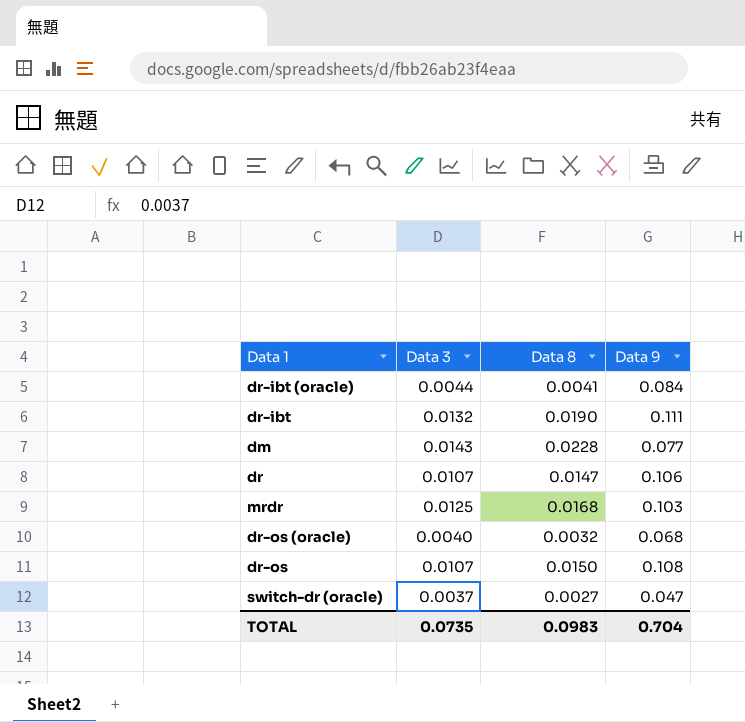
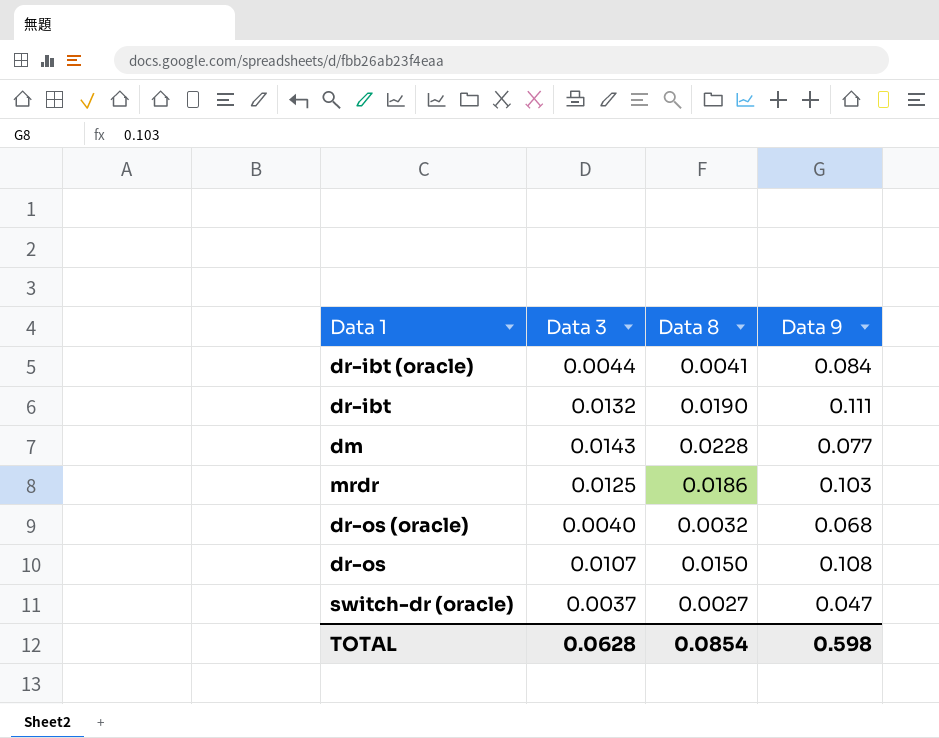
row dr: 0.0107 | 0.0147 | 0.106 -> none
mrdr | Data 8: 0.0168 -> 0.0186
TOTAL | Data 3: 0.0735 -> 0.0628
TOTAL | Data 8: 0.0983 -> 0.0854
TOTAL | Data 9: 0.704 -> 0.598

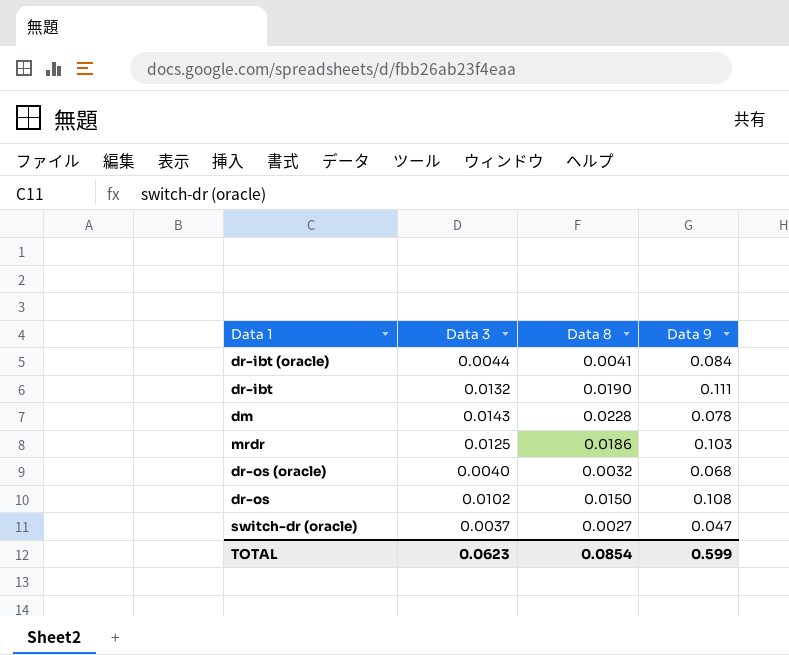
dm | Data 9: 0.077 -> 0.078
dr-os | Data 3: 0.0107 -> 0.0102
TOTAL | Data 3: 0.0628 -> 0.0623
TOTAL | Data 9: 0.598 -> 0.599

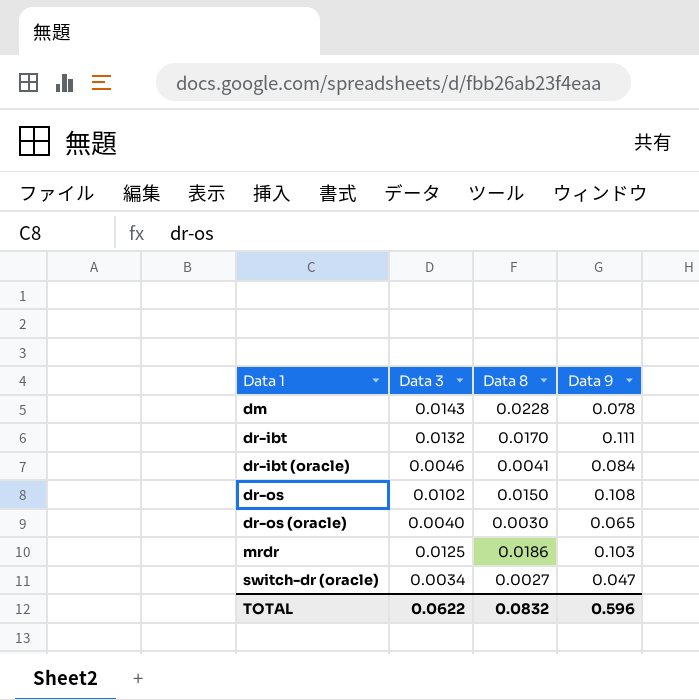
row order: none -> Data 1 ascending
dr-ibt | Data 8: 0.0190 -> 0.0170
dr-ibt (oracle) | Data 3: 0.0044 -> 0.0046
dr-os (oracle) | Data 8: 0.0032 -> 0.0030
dr-os (oracle) | Data 9: 0.068 -> 0.065
switch-dr (oracle) | Data 3: 0.0037 -> 0.0034
TOTAL | Data 3: 0.0623 -> 0.0622
TOTAL | Data 8: 0.0854 -> 0.0832
TOTAL | Data 9: 0.599 -> 0.596

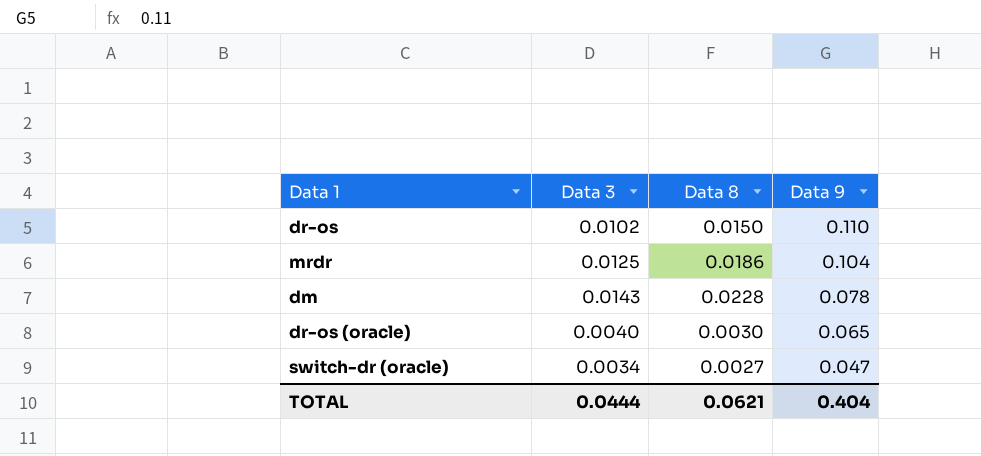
row order: Data 1 ascending -> Data 9 descending
row dr-ibt: 0.0132 | 0.0170 | 0.111 -> none
row dr-ibt (oracle): 0.0046 | 0.0041 | 0.084 -> none
dr-os | Data 9: 0.108 -> 0.110
mrdr | Data 9: 0.103 -> 0.104
TOTAL | Data 3: 0.0622 -> 0.0444
TOTAL | Data 8: 0.0832 -> 0.0621
TOTAL | Data 9: 0.596 -> 0.404

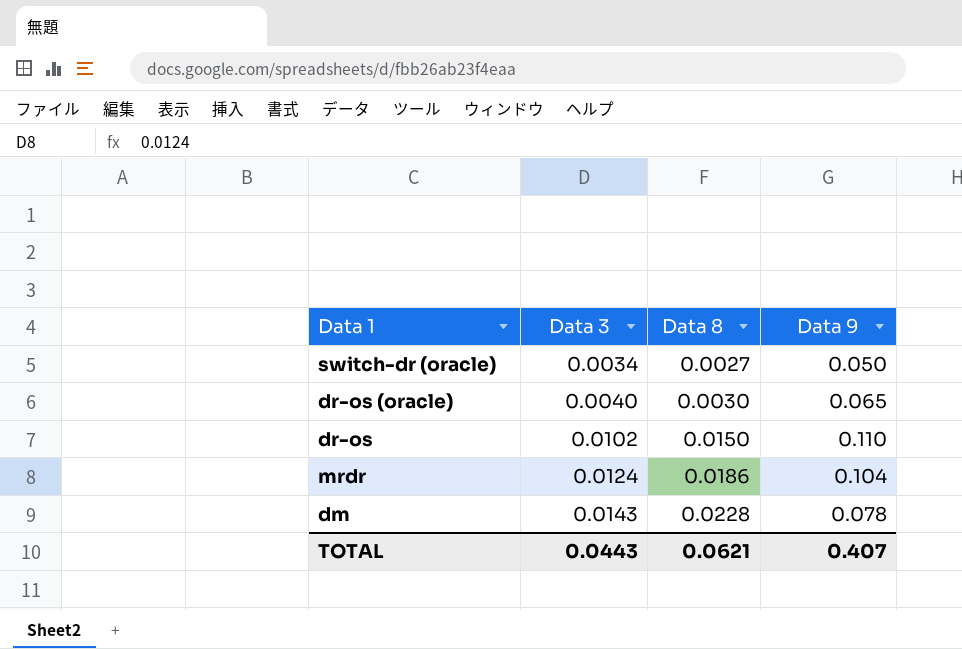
row order: Data 9 descending -> Data 3 ascending
switch-dr (oracle) | Data 9: 0.047 -> 0.050
mrdr | Data 3: 0.0125 -> 0.0124
TOTAL | Data 3: 0.0444 -> 0.0443
TOTAL | Data 9: 0.404 -> 0.407

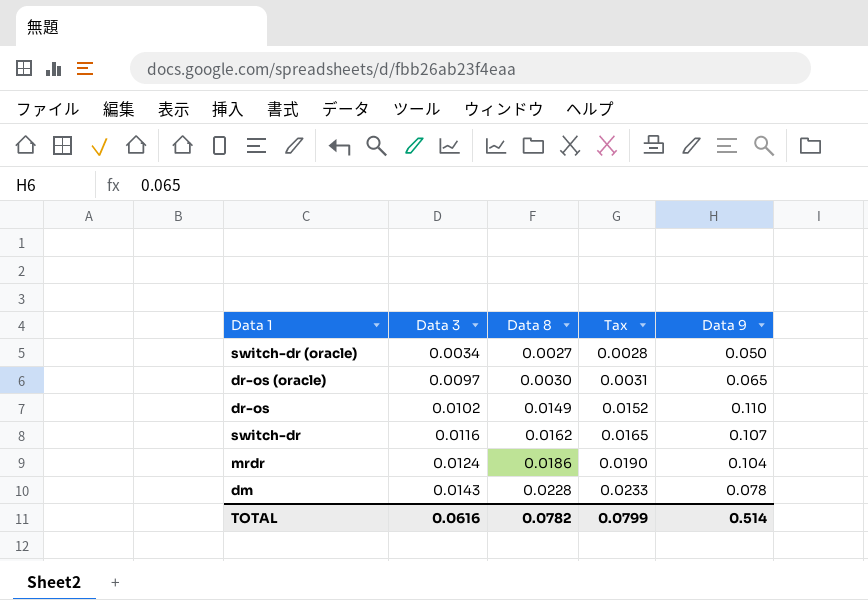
column Tax | formula: none -> [Data 8] * 1.02
dr-os (oracle) | Data 3: 0.0040 -> 0.0097
dr-os | Data 8: 0.0150 -> 0.0149
row switch-dr: none -> 0.0116 | 0.0162 | 0.0165 | 0.107
TOTAL | Data 3: 0.0443 -> 0.0616
TOTAL | Data 8: 0.0621 -> 0.0782
TOTAL | Data 9: 0.407 -> 0.514

